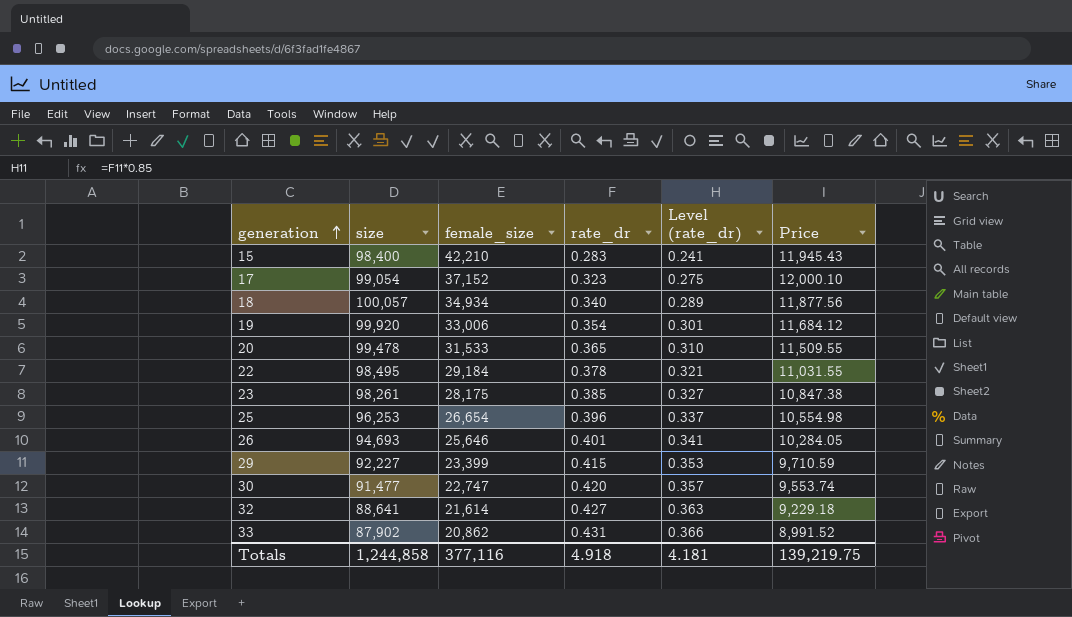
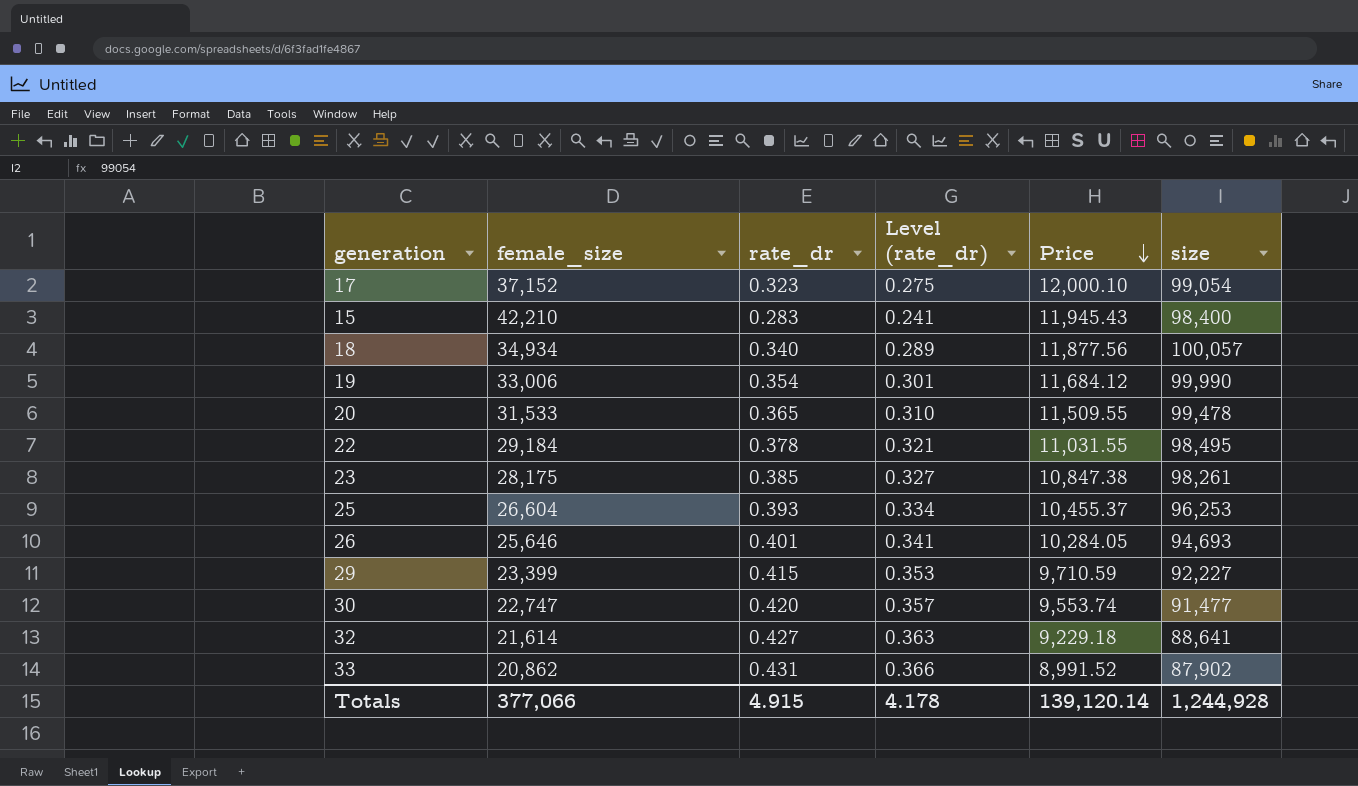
row order: generation ascending -> Price descending
column size | position: 2 -> 6
19 | size: 99,920 -> 99,990
25 | female_size: 26,654 -> 26,604
25 | rate_dr: 0.396 -> 0.393
25 | Level (rate_dr): 0.337 -> 0.334
25 | Price: 10,554.98 -> 10,455.37
Totals | female_size: 377,116 -> 377,066
Totals | rate_dr: 4.918 -> 4.915
Totals | Level (rate_dr): 4.181 -> 4.178
Totals | Price: 139,219.75 -> 139,120.14
Totals | size: 1,244,858 -> 1,244,928

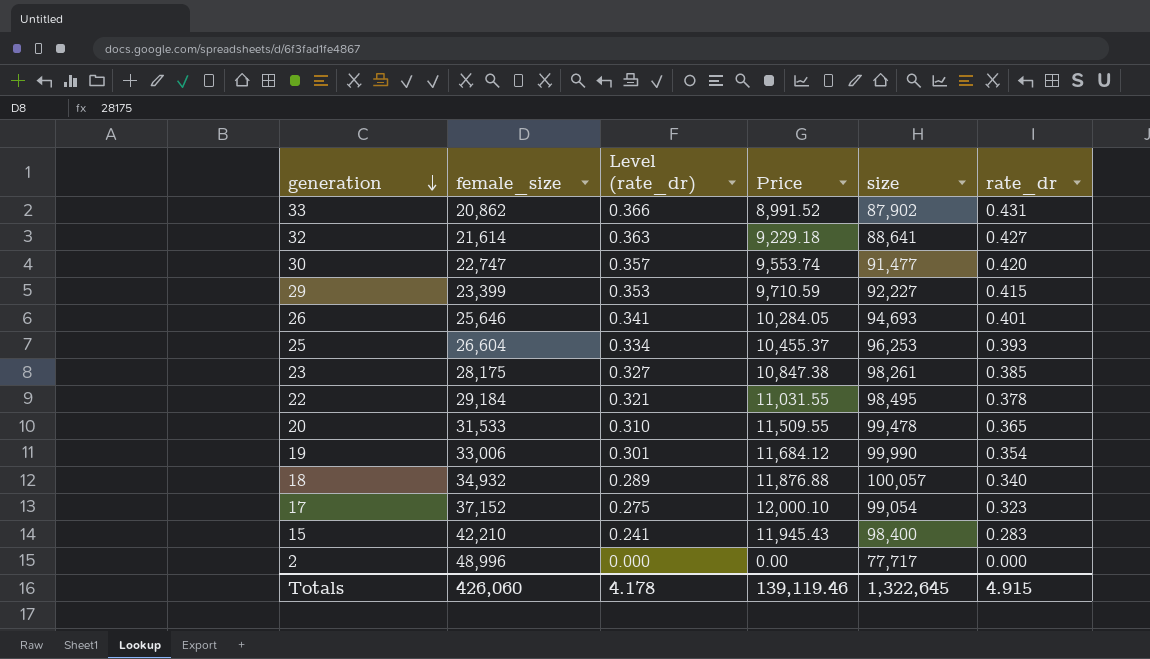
row order: Price descending -> generation descending
column rate_dr | position: 3 -> 6
18 | female_size: 34,934 -> 34,932
18 | Price: 11,877.56 -> 11,876.88
row 2: none -> 48,996 | 0.000 | 0.00 | 77,717 | 0.000
Totals | female_size: 377,066 -> 426,060
Totals | Price: 139,120.14 -> 139,119.46
Totals | size: 1,244,928 -> 1,322,645

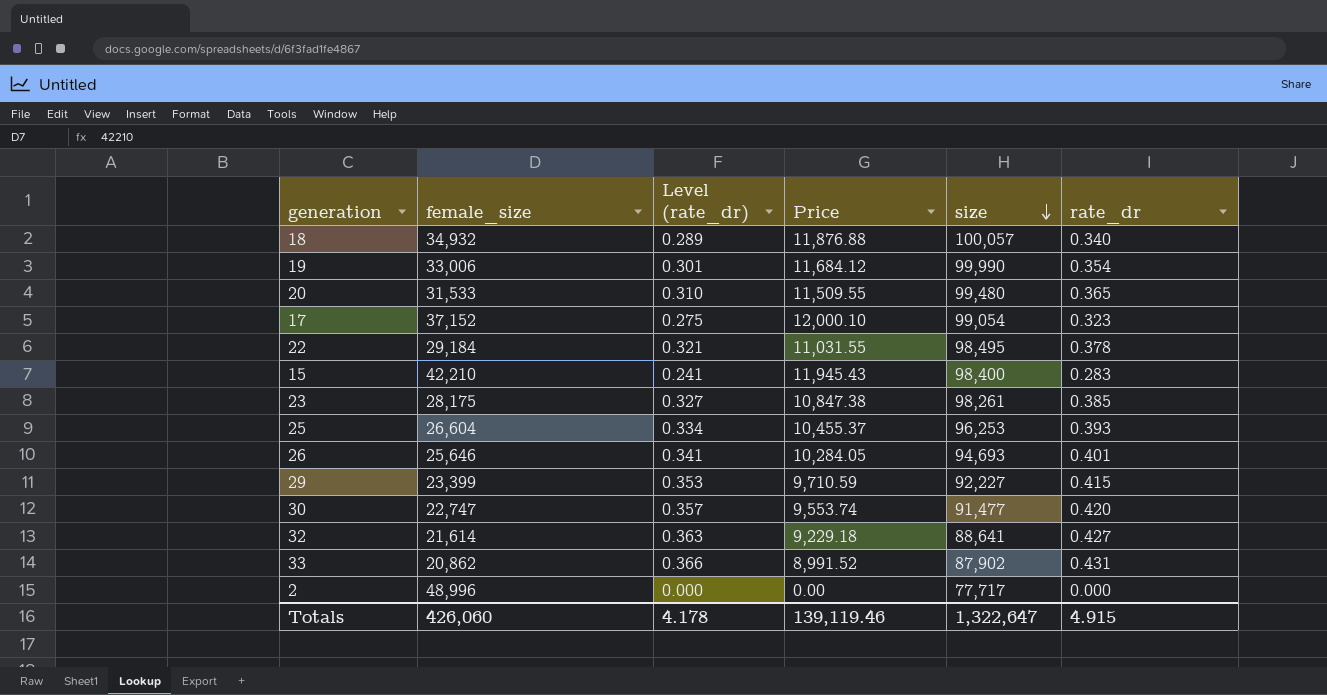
row order: generation descending -> size descending
20 | size: 99,478 -> 99,480
Totals | size: 1,322,645 -> 1,322,647

